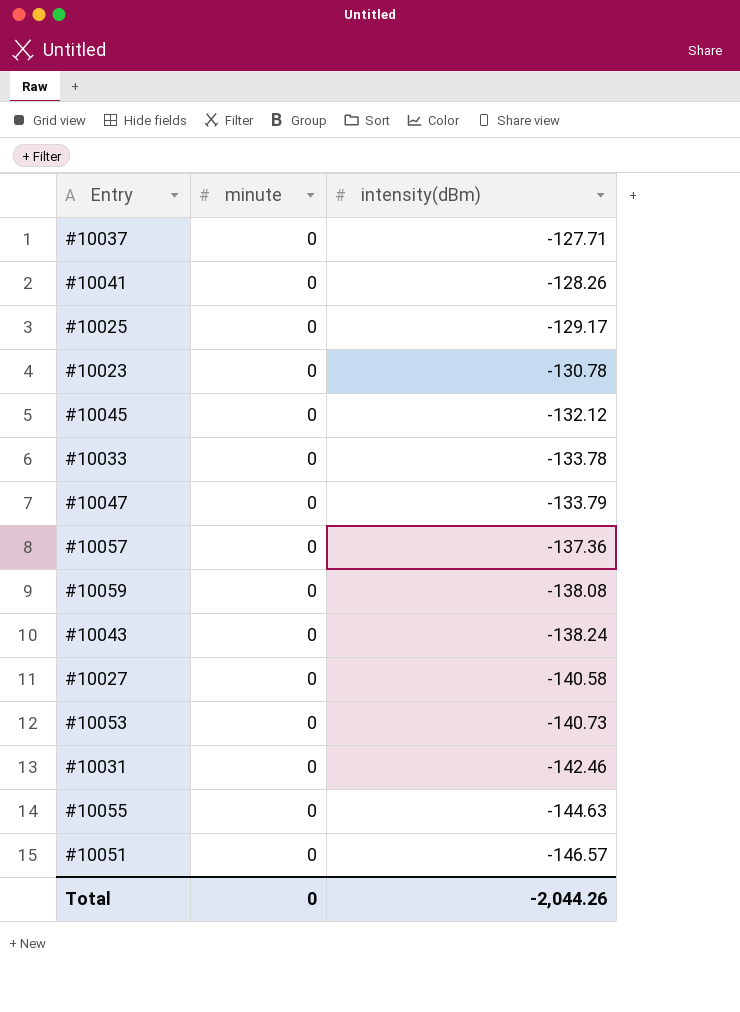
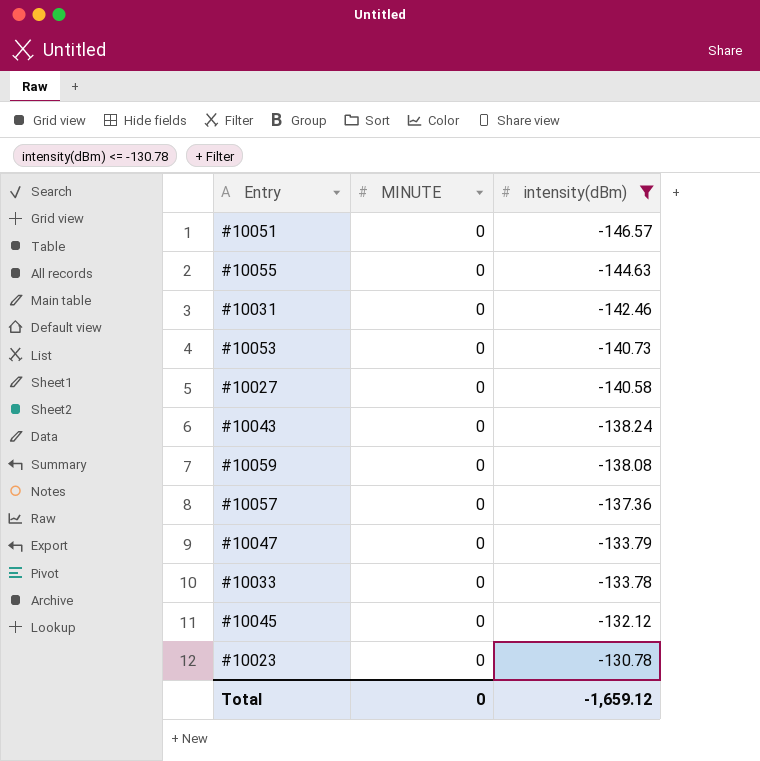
filter: none -> intensity(dBm) <= -130.78
row order: intensity(dBm) descending -> intensity(dBm) ascending
column name: minute -> MINUTE
Total | intensity(dBm): -2,044.26 -> -1,659.12

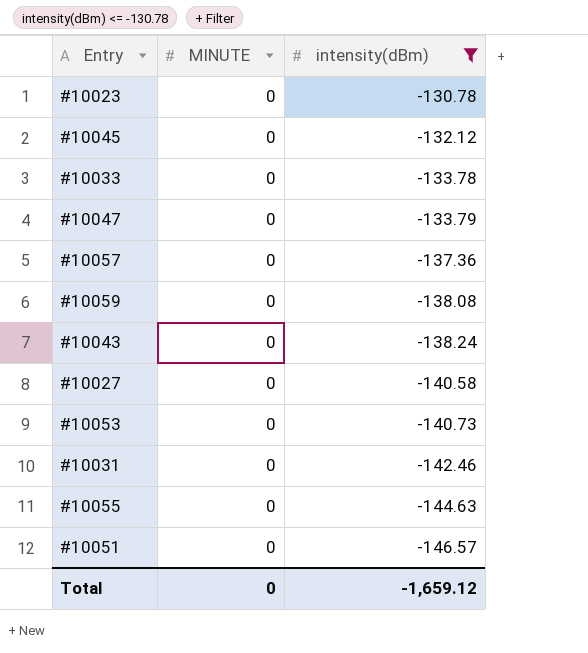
row order: intensity(dBm) ascending -> intensity(dBm) descending

